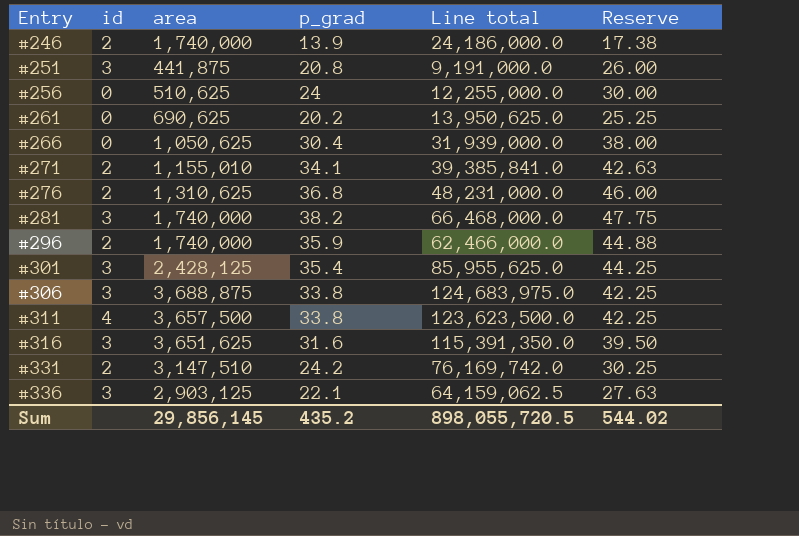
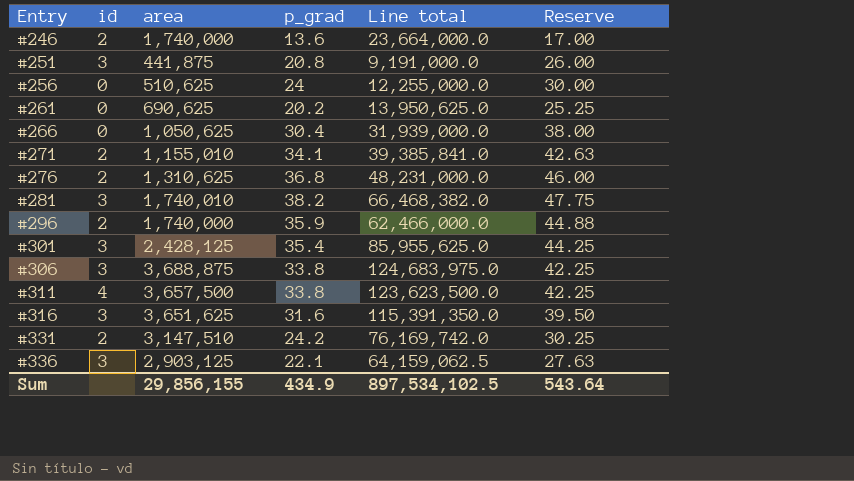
#246 | p_grad: 13.9 -> 13.6
#246 | Line total: 24,186,000.0 -> 23,664,000.0
#246 | Reserve: 17.38 -> 17.00
#281 | area: 1,740,000 -> 1,740,010
#281 | Line total: 66,468,000.0 -> 66,468,382.0
Sum | area: 29,856,145 -> 29,856,155
Sum | p_grad: 435.2 -> 434.9
Sum | Line total: 898,055,720.5 -> 897,534,102.5
Sum | Reserve: 544.02 -> 543.64

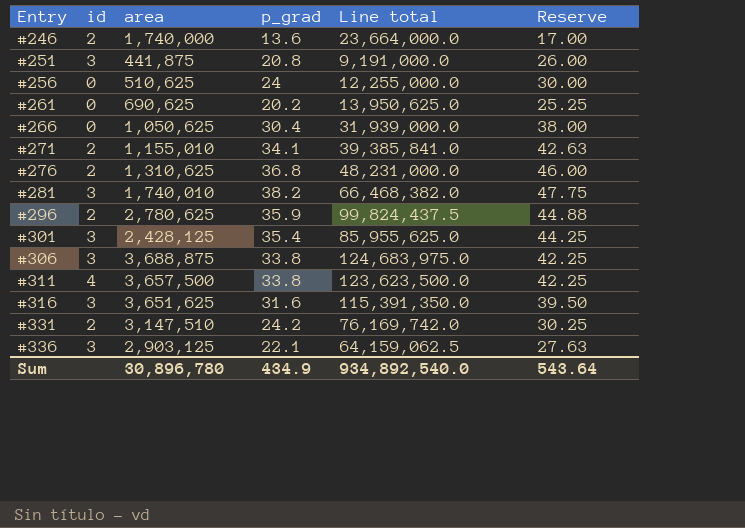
#296 | area: 1,740,000 -> 2,780,625
#296 | Line total: 62,466,000.0 -> 99,824,437.5
Sum | area: 29,856,155 -> 30,896,780
Sum | Line total: 897,534,102.5 -> 934,892,540.0

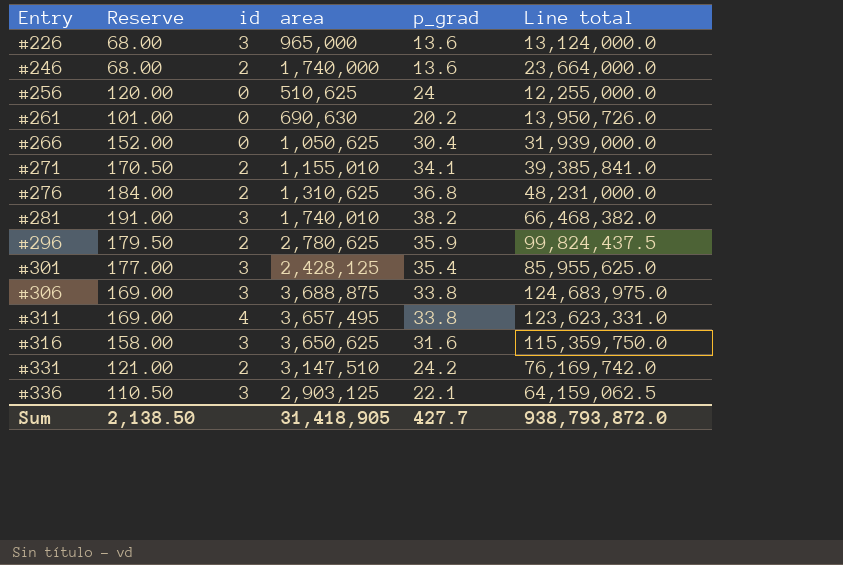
column Reserve | formula: [p_grad] * 1.25 -> [p_grad] * 5
column Reserve | position: 6 -> 2
row #251: 3 | 441,875 | 20.8 | 9,191,000.0 | 26.00 -> none
row #226: none -> 68.00 | 3 | 965,000 | 13.6 | 13,124,000.0
#261 | area: 690,625 -> 690,630
#261 | Line total: 13,950,625.0 -> 13,950,726.0
#311 | area: 3,657,500 -> 3,657,495
#311 | Line total: 123,623,500.0 -> 123,623,331.0
#316 | area: 3,651,625 -> 3,650,625
#316 | Line total: 115,391,350.0 -> 115,359,750.0
Sum | Reserve: 543.64 -> 2,138.50
Sum | area: 30,896,780 -> 31,418,905
Sum | p_grad: 434.9 -> 427.7
Sum | Line total: 934,892,540.0 -> 938,793,872.0

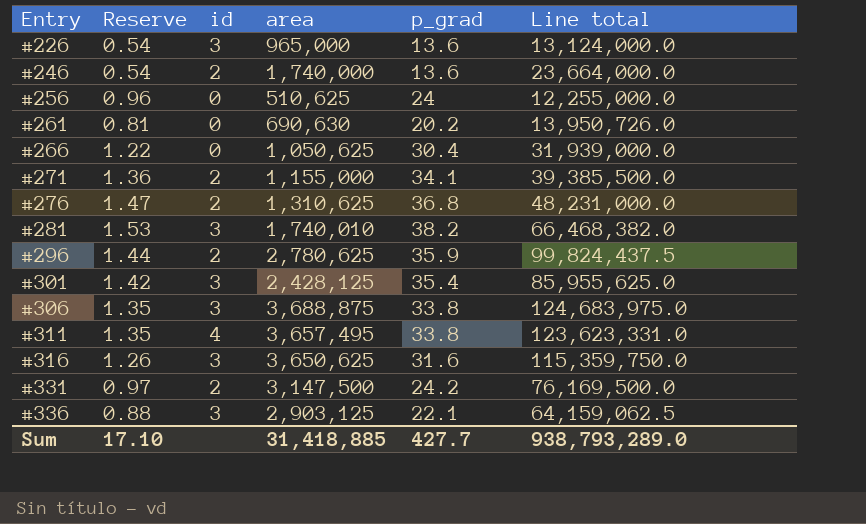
column Reserve | formula: [p_grad] * 5 -> [p_grad] * 0.04
#271 | area: 1,155,010 -> 1,155,000
#271 | Line total: 39,385,841.0 -> 39,385,500.0
#331 | area: 3,147,510 -> 3,147,500
#331 | Line total: 76,169,742.0 -> 76,169,500.0
Sum | Reserve: 2,138.50 -> 17.10
Sum | area: 31,418,905 -> 31,418,885
Sum | Line total: 938,793,872.0 -> 938,793,289.0

